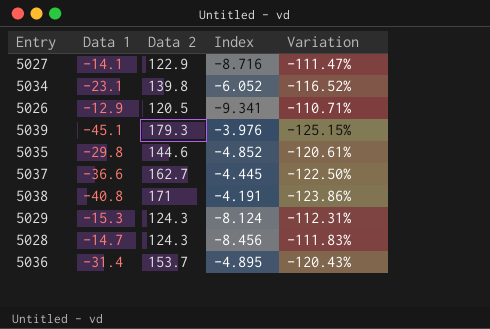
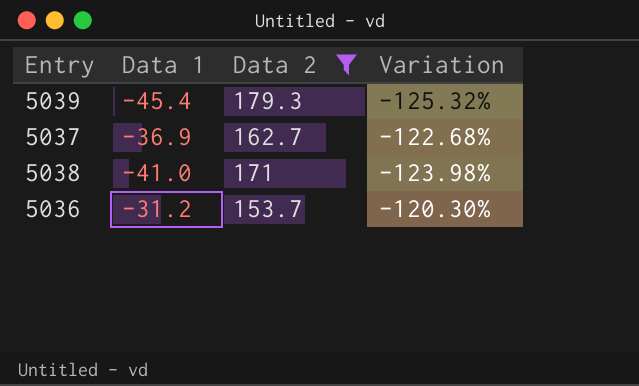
filter: none -> Data 2 >= 153.7
column Index | formula: [Data 2] / [Data 1] -> none
5039 | Data 1: -45.1 -> -45.4
5039 | Variation: -125.15% -> -125.32%
5037 | Data 1: -36.6 -> -36.9
5037 | Variation: -122.50% -> -122.68%
5038 | Data 1: -40.8 -> -41.0
5038 | Variation: -123.86% -> -123.98%
5036 | Data 1: -31.4 -> -31.2
5036 | Variation: -120.43% -> -120.30%

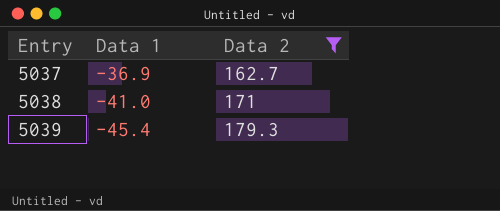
row order: none -> Entry ascending
column Variation | formula: ([Data 1] - [Data 2]) / [Data 2] -> none
row 5036: -31.2 | 153.7 | -120.30% -> none

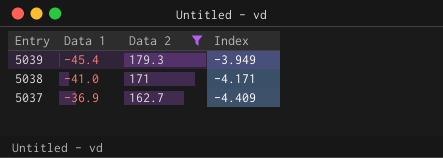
row order: Entry ascending -> Entry descending
column Index | formula: none -> [Data 2] / [Data 1]

